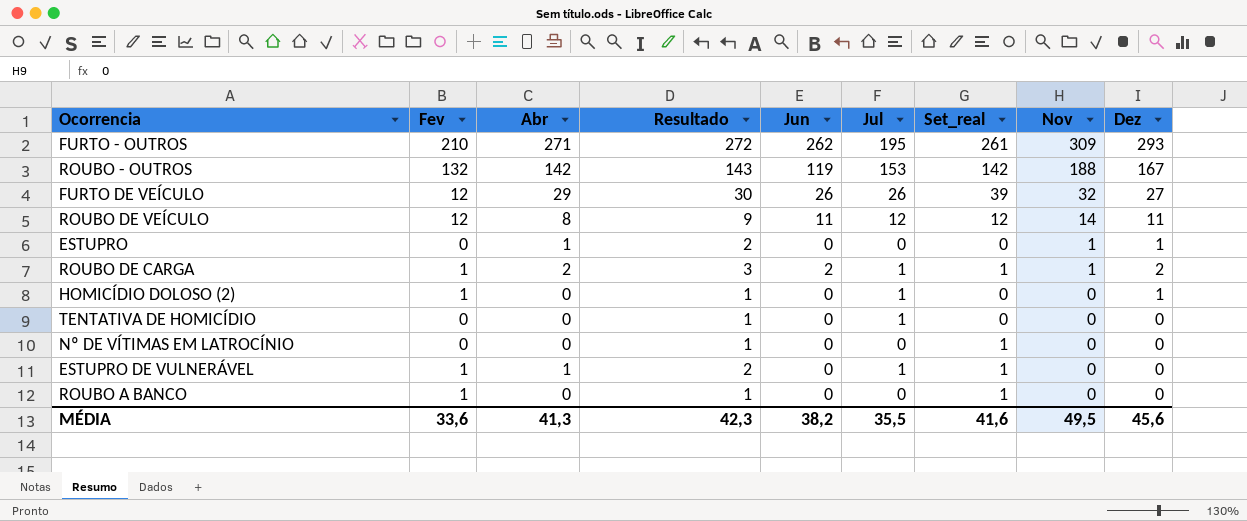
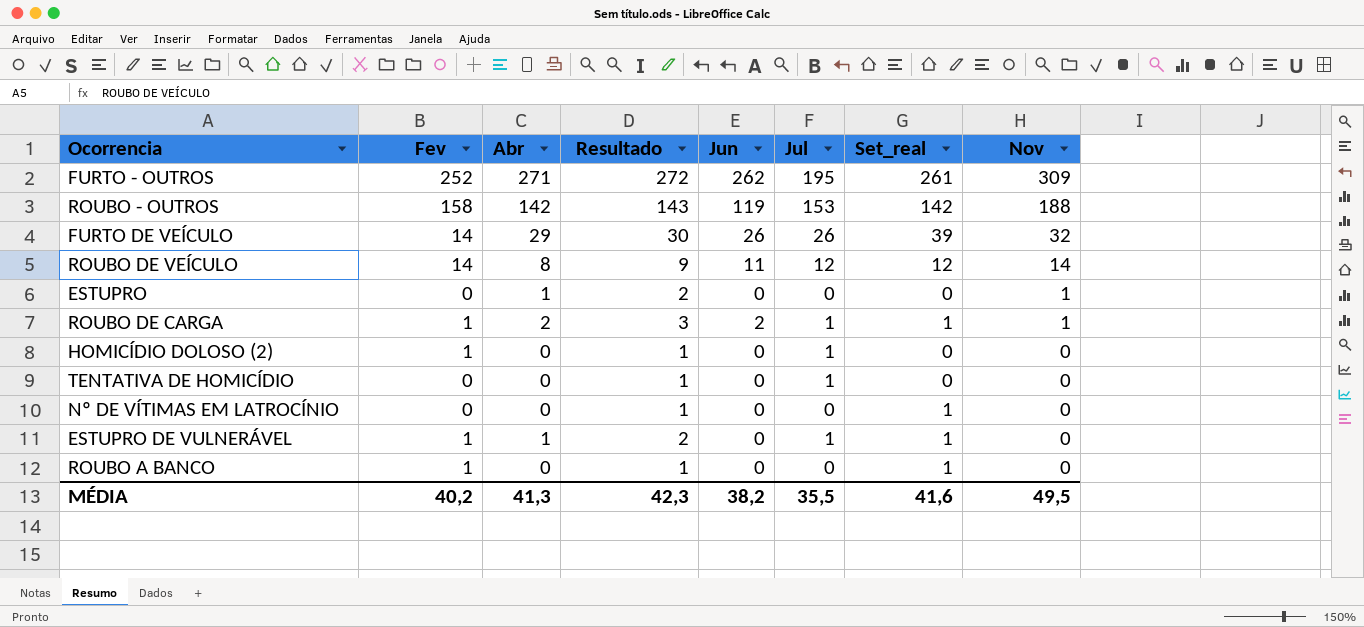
column Dez | position: 9 -> none
FURTO - OUTROS | Fev: 210 -> 252
ROUBO - OUTROS | Fev: 132 -> 158
FURTO DE VEÍCULO | Fev: 12 -> 14
ROUBO DE VEÍCULO | Fev: 12 -> 14
MÉDIA | Fev: 33,6 -> 40,2

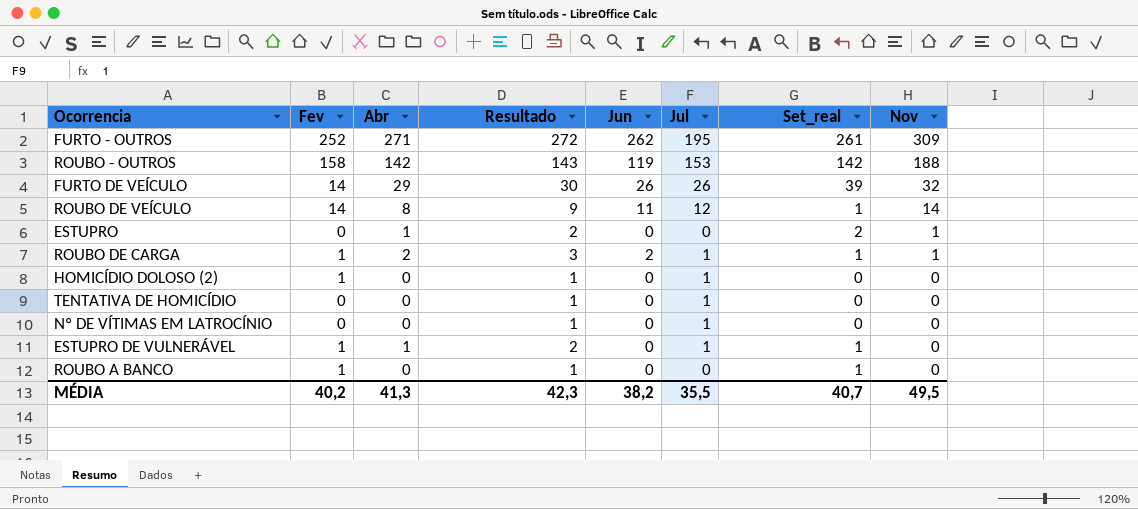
ROUBO DE VEÍCULO | Set_real: 12 -> 1
ESTUPRO | Set_real: 0 -> 2
Nº DE VÍTIMAS EM LATROCÍNIO | Jul: 0 -> 1
Nº DE VÍTIMAS EM LATROCÍNIO | Set_real: 1 -> 0
MÉDIA | Set_real: 41,6 -> 40,7

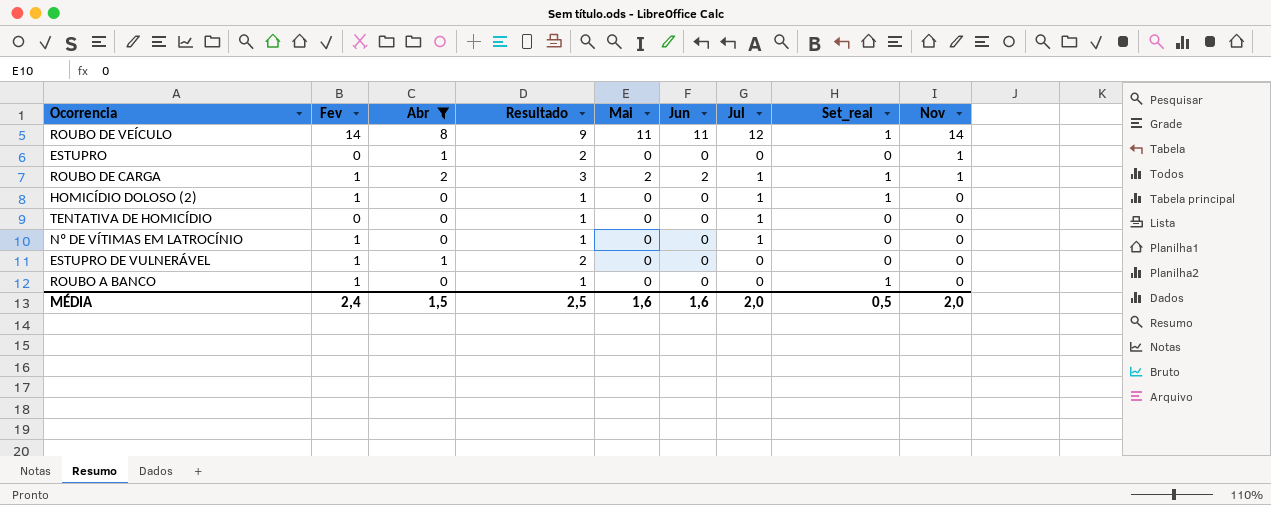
filter: none -> Abr <= 8
column Mai | position: none -> 5
ESTUPRO | Set_real: 2 -> 0
HOMICÍDIO DOLOSO (2) | Set_real: 0 -> 1
Nº DE VÍTIMAS EM LATROCÍNIO | Fev: 0 -> 1
ESTUPRO DE VULNERÁVEL | Jul: 1 -> 0
ESTUPRO DE VULNERÁVEL | Set_real: 1 -> 0
MÉDIA | Fev: 40,2 -> 2,4
MÉDIA | Abr: 41,3 -> 1,5
MÉDIA | Resultado: 42,3 -> 2,5
MÉDIA | Jun: 38,2 -> 1,6
MÉDIA | Jul: 35,5 -> 2,0
MÉDIA | Set_real: 40,7 -> 0,5
MÉDIA | Nov: 49,5 -> 2,0

